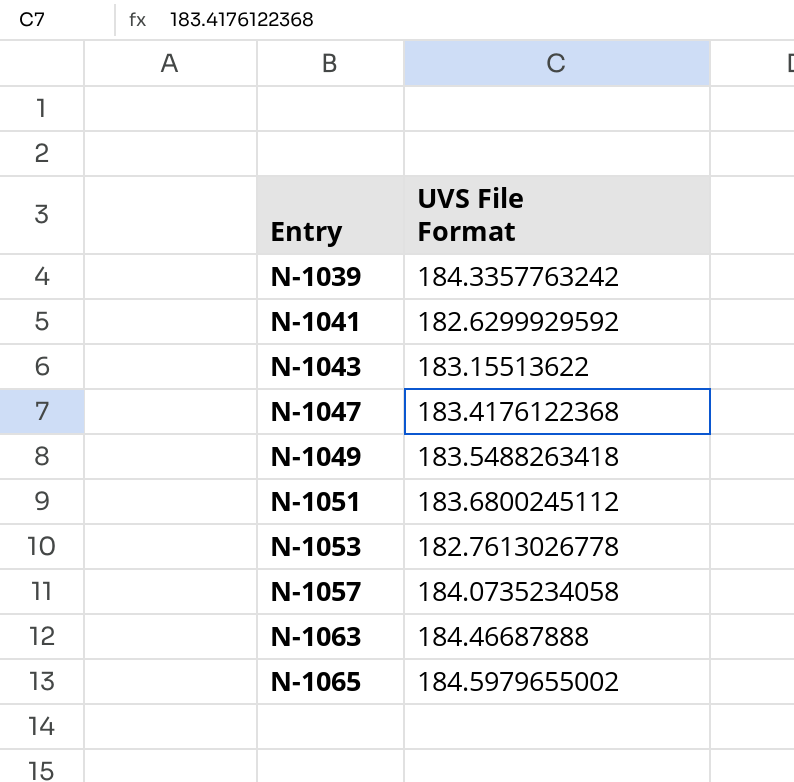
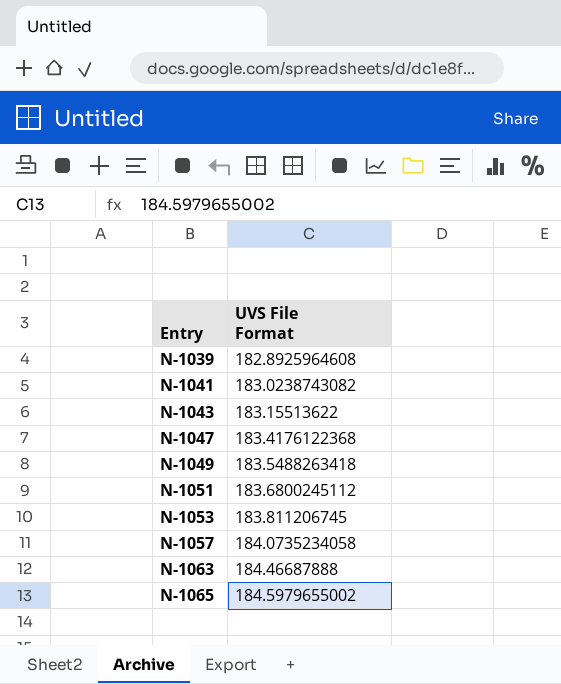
N-1039 | UVS File Format: 184.3357763242 -> 182.8925964608
N-1041 | UVS File Format: 182.6299929592 -> 183.0238743082
N-1053 | UVS File Format: 182.7613026778 -> 183.811206745

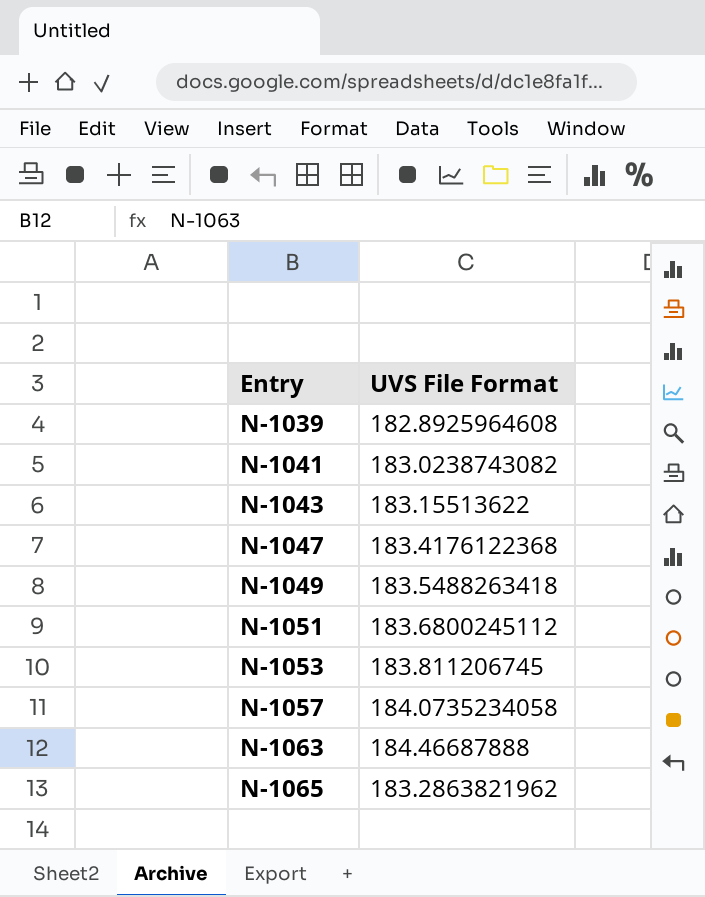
N-1065 | UVS File Format: 184.5979655002 -> 183.2863821962

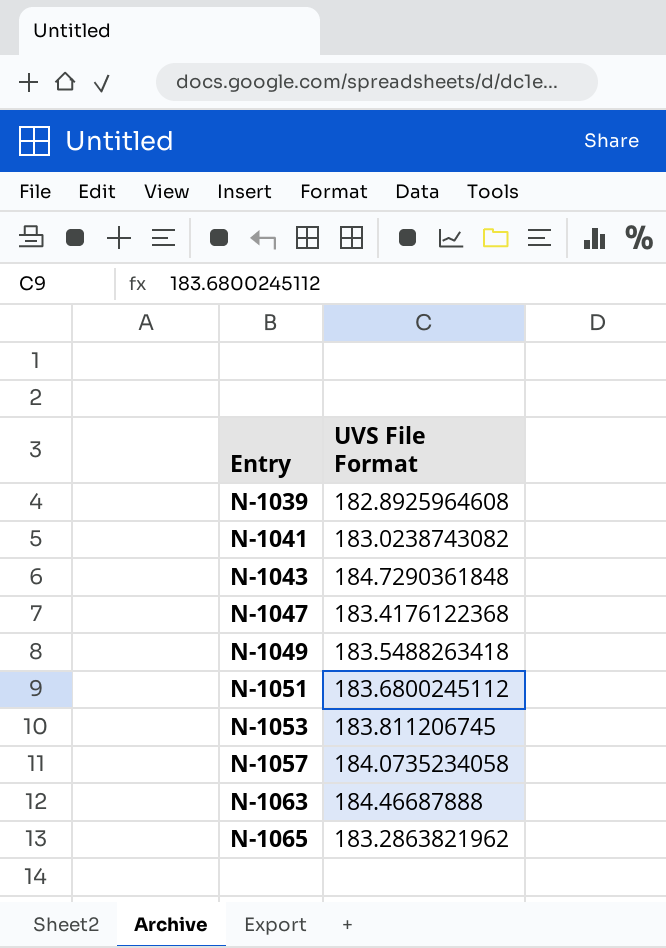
N-1043 | UVS File Format: 183.15513622 -> 184.7290361848

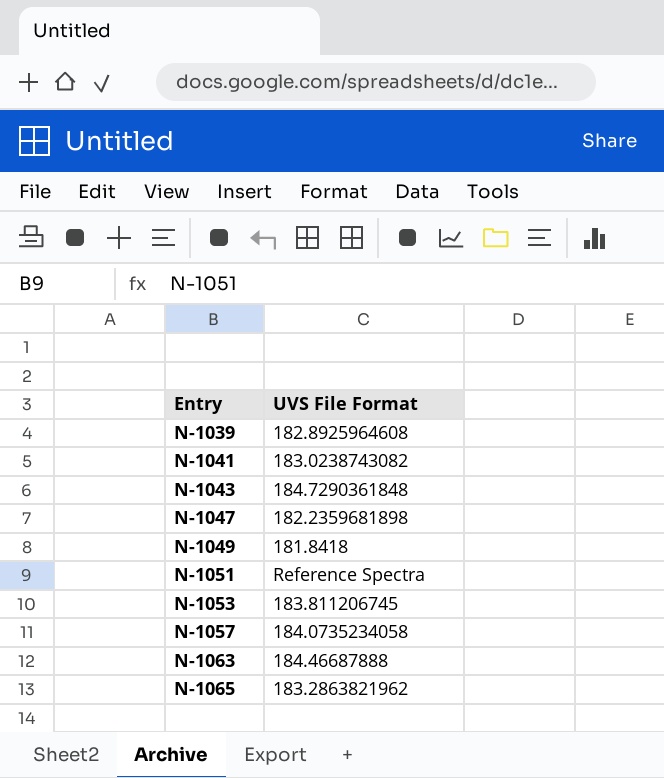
N-1047 | UVS File Format: 183.4176122368 -> 182.2359681898
N-1049 | UVS File Format: 183.5488263418 -> 181.8418
N-1051 | UVS File Format: 183.6800245112 -> Reference Spectra

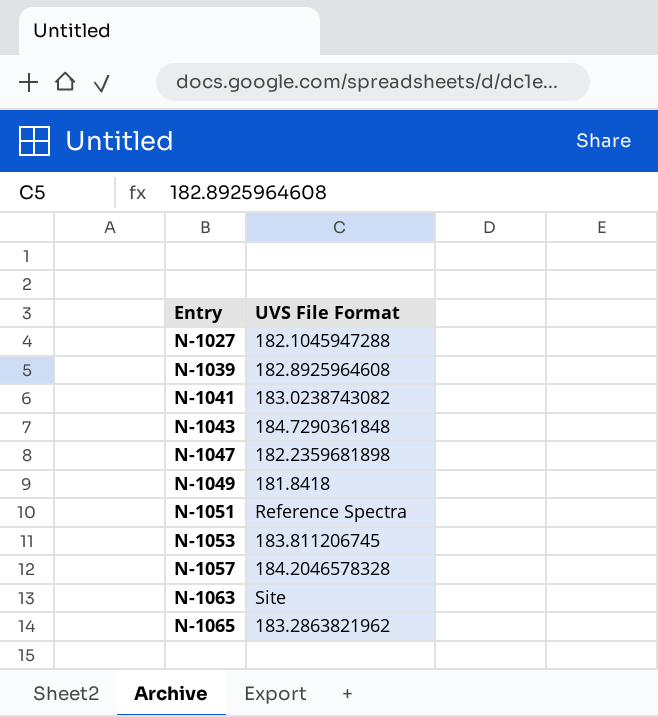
row N-1027: none -> 182.1045947288
N-1057 | UVS File Format: 184.0735234058 -> 184.2046578328
N-1063 | UVS File Format: 184.46687888 -> Site

